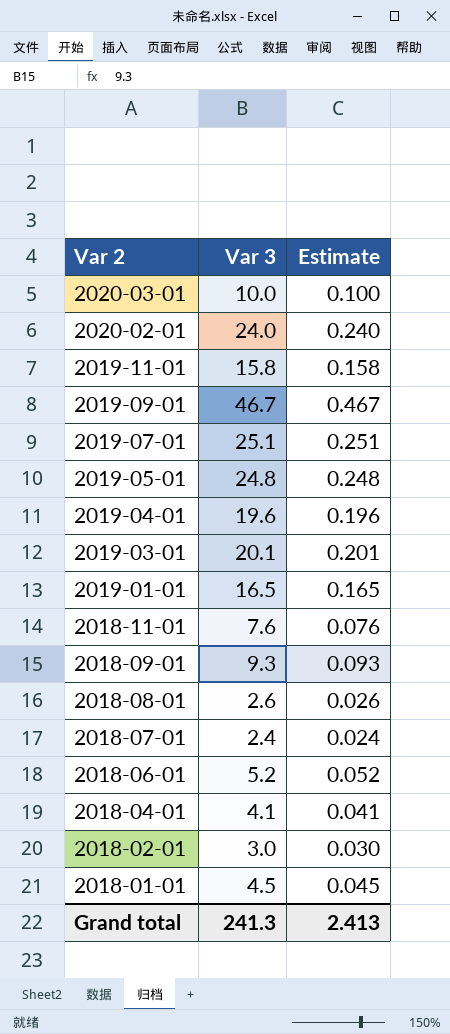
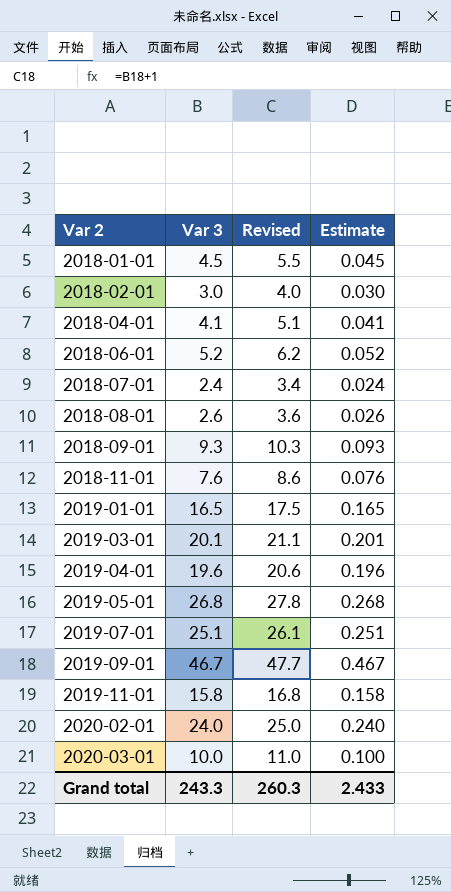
row order: Var 2 descending -> Var 2 ascending
column Revised | formula: none -> [Var 3] + 1
2019-05-01 | Var 3: 24.8 -> 26.8
2019-05-01 | Estimate: 0.248 -> 0.268
Grand total | Var 3: 241.3 -> 243.3
Grand total | Estimate: 2.413 -> 2.433

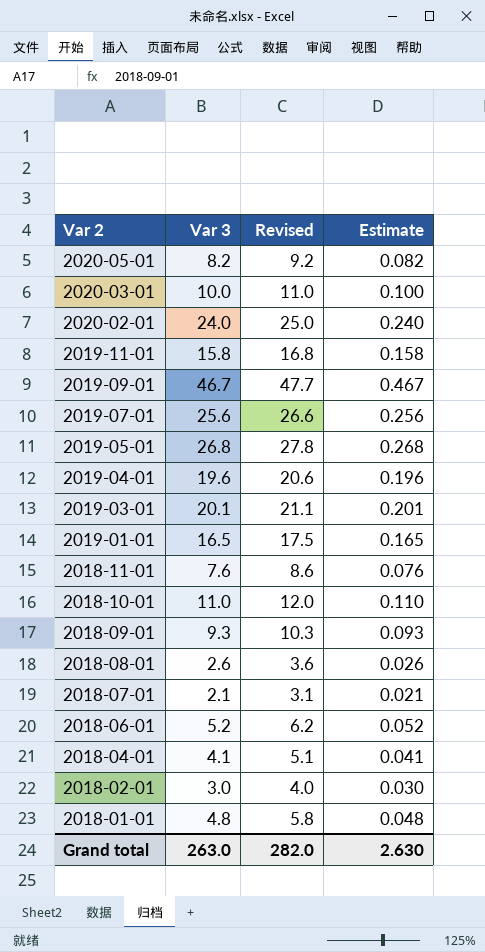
row order: Var 2 ascending -> Var 2 descending
row 2020-05-01: none -> 8.2 | 9.2 | 0.082
2019-07-01 | Var 3: 25.1 -> 25.6
2019-07-01 | Revised: 26.1 -> 26.6
2019-07-01 | Estimate: 0.251 -> 0.256
row 2018-10-01: none -> 11.0 | 12.0 | 0.110
2018-07-01 | Var 3: 2.4 -> 2.1
2018-07-01 | Revised: 3.4 -> 3.1
2018-07-01 | Estimate: 0.024 -> 0.021
2018-01-01 | Var 3: 4.5 -> 4.8
2018-01-01 | Revised: 5.5 -> 5.8
2018-01-01 | Estimate: 0.045 -> 0.048
Grand total | Var 3: 243.3 -> 263.0
Grand total | Revised: 260.3 -> 282.0
Grand total | Estimate: 2.433 -> 2.630

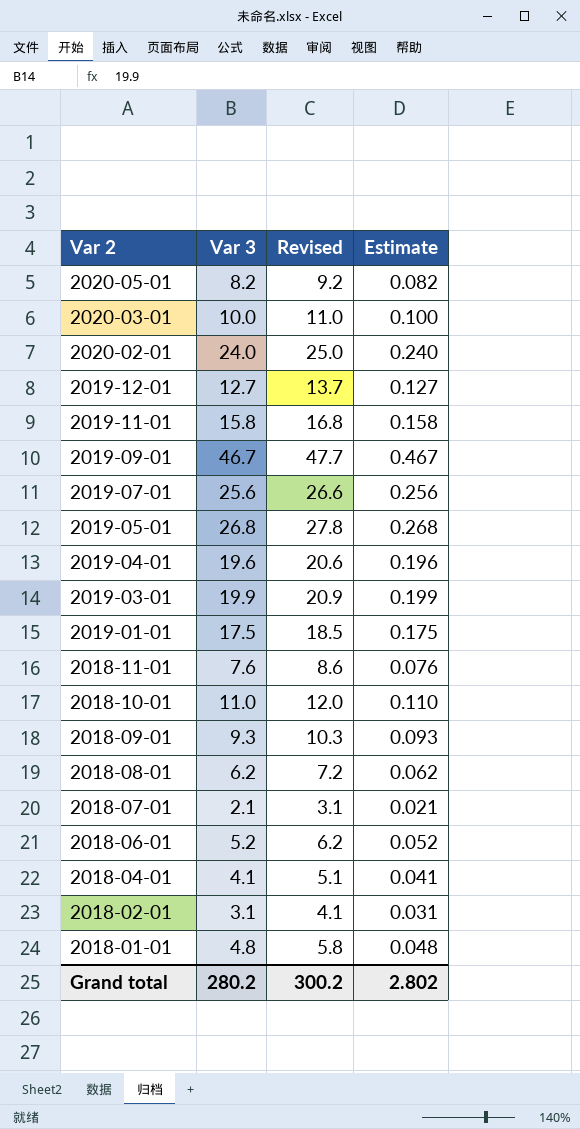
row 2019-12-01: none -> 12.7 | 13.7 | 0.127
2019-03-01 | Var 3: 20.1 -> 19.9
2019-03-01 | Revised: 21.1 -> 20.9
2019-03-01 | Estimate: 0.201 -> 0.199
2019-01-01 | Var 3: 16.5 -> 17.5
2019-01-01 | Revised: 17.5 -> 18.5
2019-01-01 | Estimate: 0.165 -> 0.175
2018-08-01 | Var 3: 2.6 -> 6.2
2018-08-01 | Revised: 3.6 -> 7.2
2018-08-01 | Estimate: 0.026 -> 0.062
2018-02-01 | Var 3: 3.0 -> 3.1
2018-02-01 | Revised: 4.0 -> 4.1
2018-02-01 | Estimate: 0.030 -> 0.031
Grand total | Var 3: 263.0 -> 280.2
Grand total | Revised: 282.0 -> 300.2
Grand total | Estimate: 2.630 -> 2.802

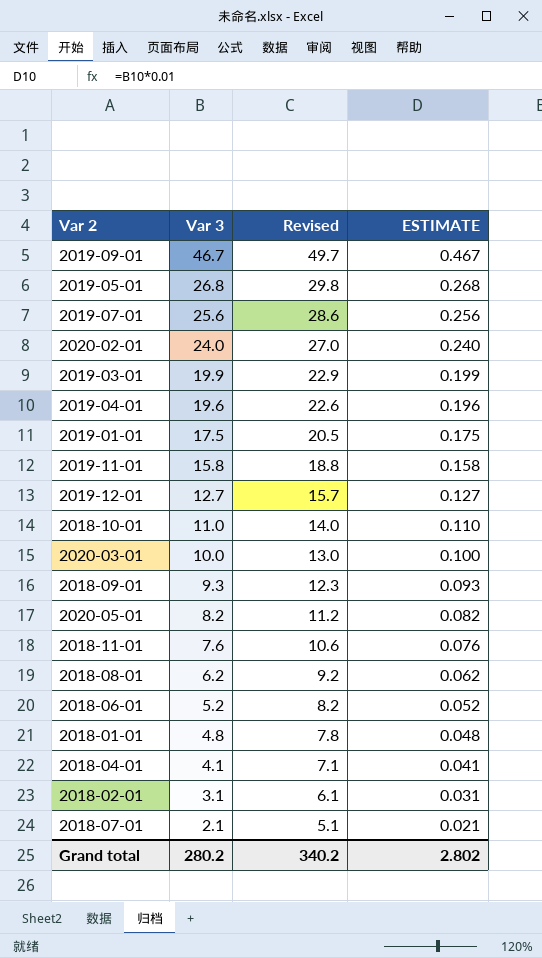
row order: Var 2 descending -> Var 3 descending
column Revised | formula: [Var 3] + 1 -> [Var 3] + 3
column name: Estimate -> ESTIMATE
Grand total | Revised: 300.2 -> 340.2

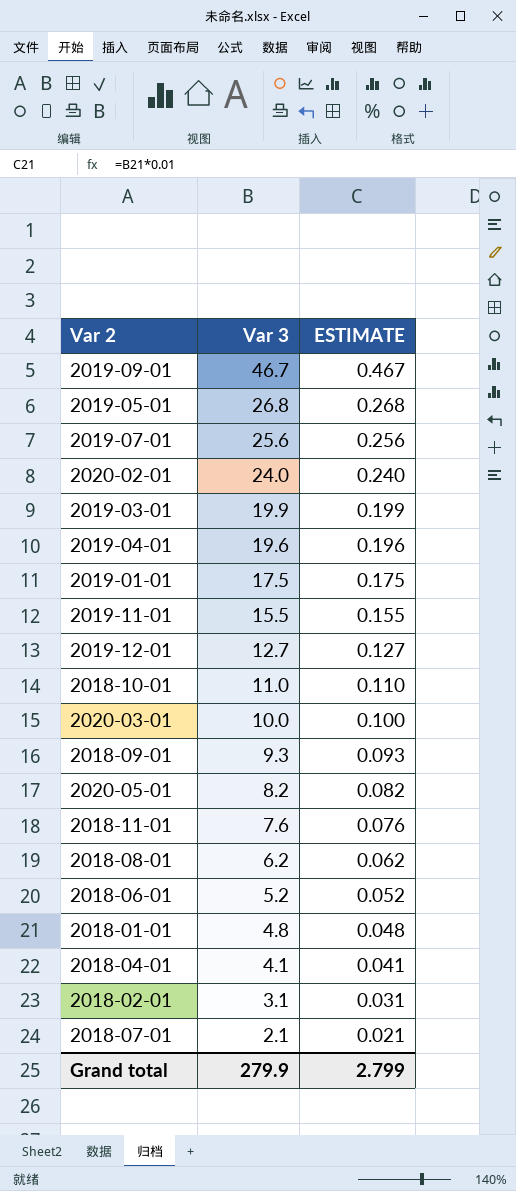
column Revised | formula: [Var 3] + 3 -> none
2019-11-01 | Var 3: 15.8 -> 15.5
2019-11-01 | ESTIMATE: 0.158 -> 0.155
Grand total | Var 3: 280.2 -> 279.9
Grand total | ESTIMATE: 2.802 -> 2.799

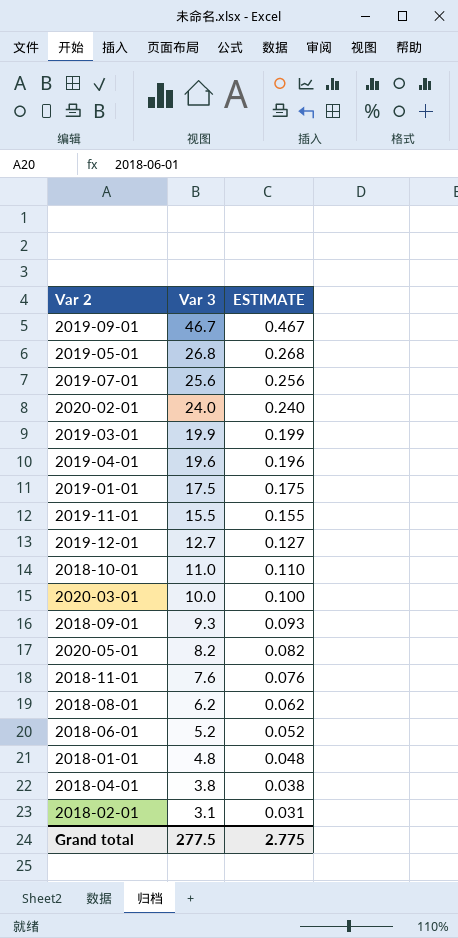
row 2018-07-01: 2.1 | 0.021 -> none
2018-04-01 | Var 3: 4.1 -> 3.8
2018-04-01 | ESTIMATE: 0.041 -> 0.038
Grand total | Var 3: 279.9 -> 277.5
Grand total | ESTIMATE: 2.799 -> 2.775

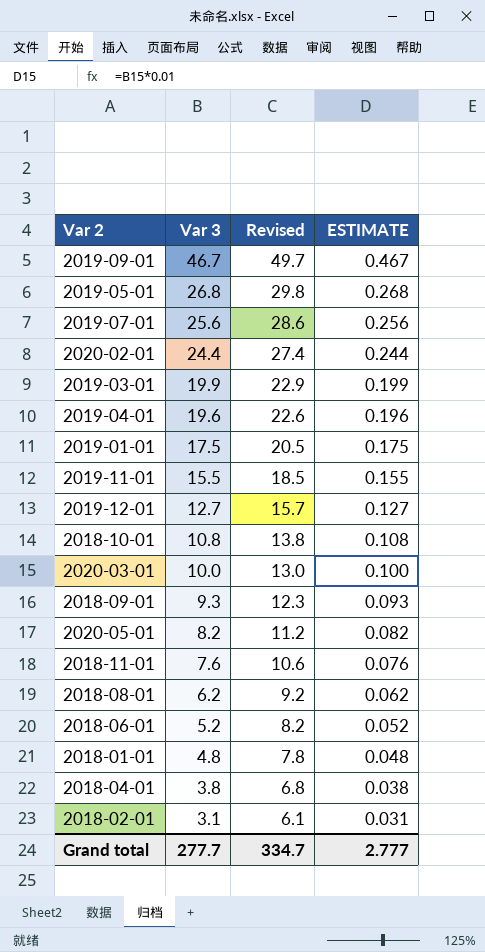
column Revised | formula: none -> [Var 3] + 3
2020-02-01 | Var 3: 24.0 -> 24.4
2020-02-01 | ESTIMATE: 0.240 -> 0.244
2018-10-01 | Var 3: 11.0 -> 10.8
2018-10-01 | ESTIMATE: 0.110 -> 0.108
Grand total | Var 3: 277.5 -> 277.7
Grand total | ESTIMATE: 2.775 -> 2.777

